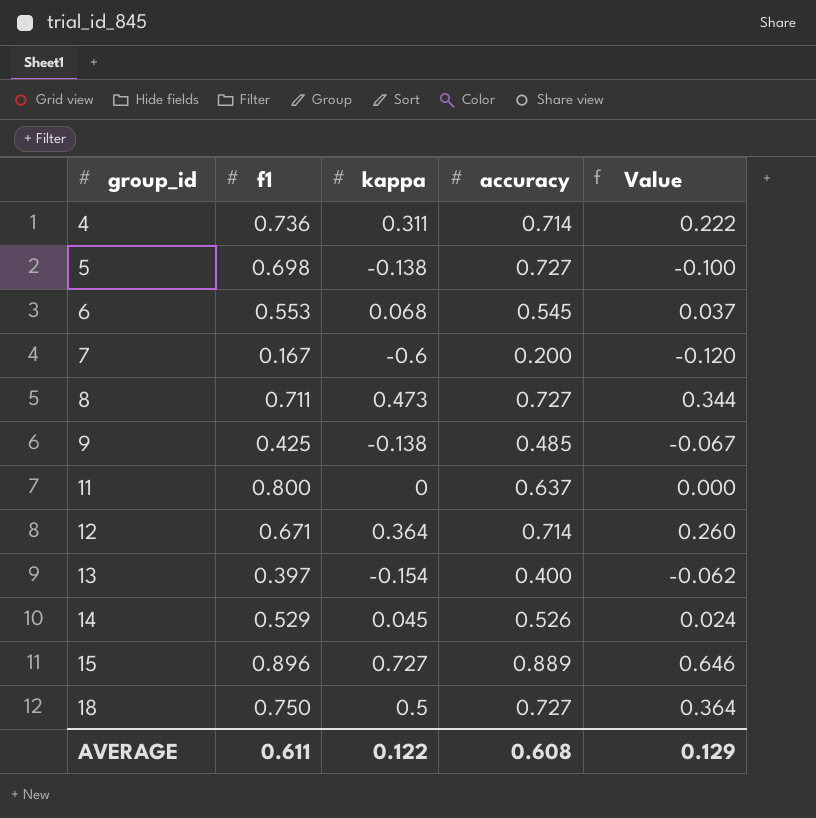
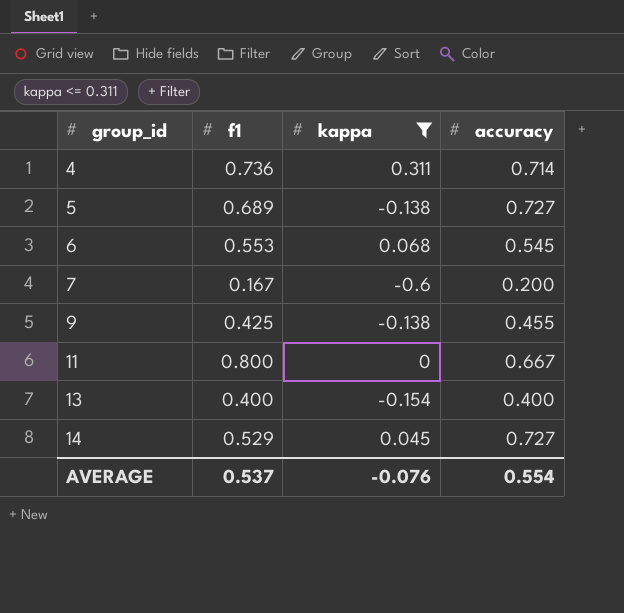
filter: none -> kappa <= 0.311
column Value | formula: [kappa] * [accuracy] -> none
5 | f1: 0.698 -> 0.689
9 | accuracy: 0.485 -> 0.455
11 | accuracy: 0.637 -> 0.667
13 | f1: 0.397 -> 0.400
14 | accuracy: 0.526 -> 0.727
AVERAGE | f1: 0.611 -> 0.537
AVERAGE | kappa: 0.122 -> -0.076
AVERAGE | accuracy: 0.608 -> 0.554

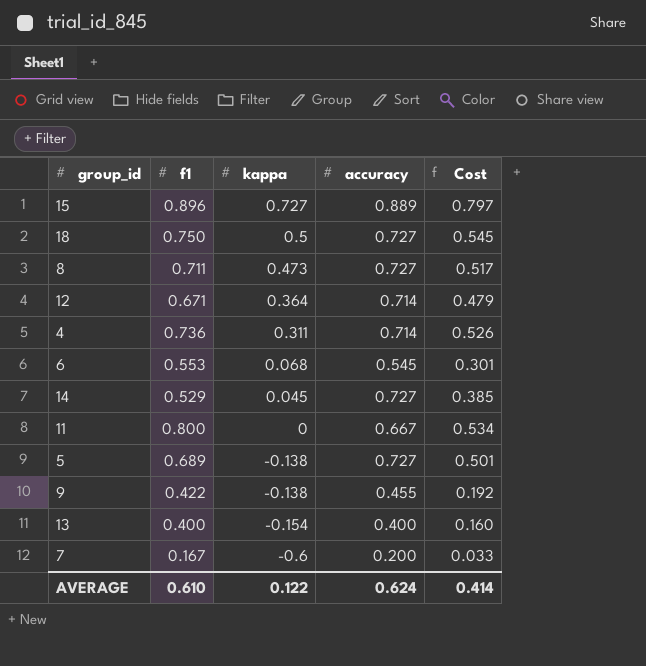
filter: kappa <= 0.311 -> none
row order: group_id ascending -> kappa descending
column Cost | formula: none -> [f1] * [accuracy]
9 | f1: 0.425 -> 0.422
AVERAGE | f1: 0.537 -> 0.610
AVERAGE | kappa: -0.076 -> 0.122
AVERAGE | accuracy: 0.554 -> 0.624

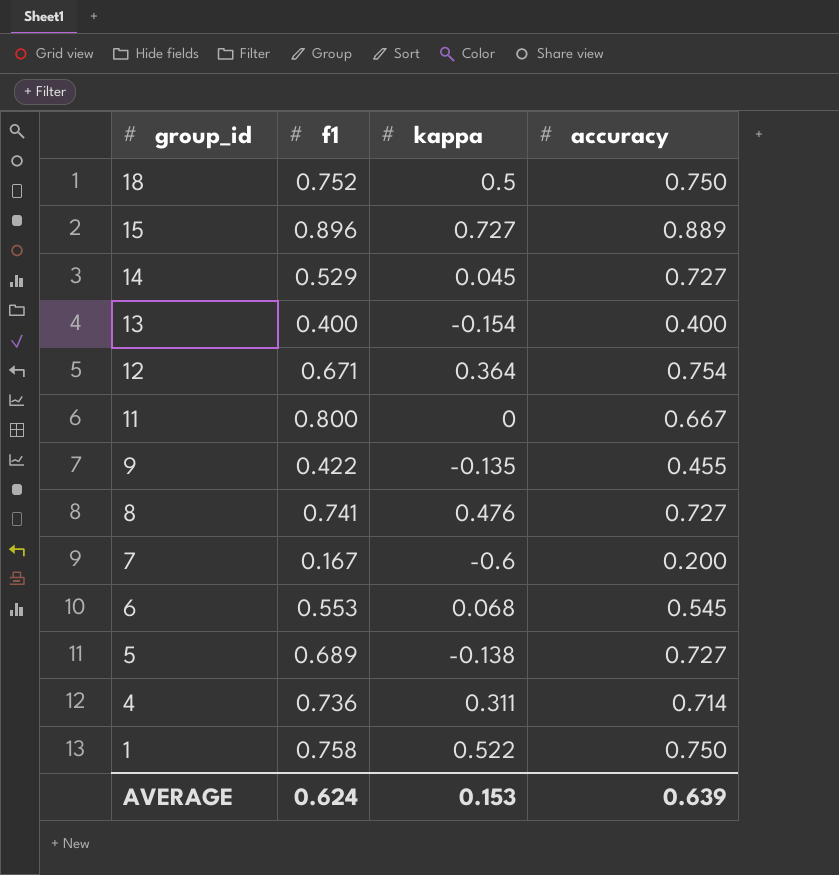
row order: kappa descending -> group_id descending
column Cost | formula: [f1] * [accuracy] -> none
18 | f1: 0.750 -> 0.752
18 | accuracy: 0.727 -> 0.750
12 | accuracy: 0.714 -> 0.754
9 | kappa: -0.138 -> -0.135
8 | f1: 0.711 -> 0.741
8 | kappa: 0.473 -> 0.476
row 1: none -> 0.758 | 0.522 | 0.750
AVERAGE | f1: 0.610 -> 0.624
AVERAGE | kappa: 0.122 -> 0.153
AVERAGE | accuracy: 0.624 -> 0.639

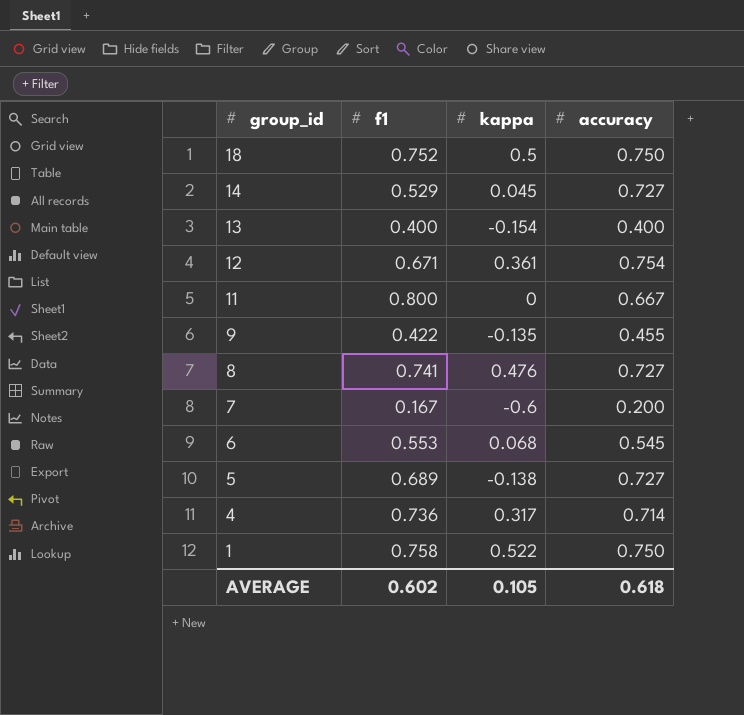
row 15: 0.896 | 0.727 | 0.889 -> none
12 | kappa: 0.364 -> 0.361
4 | kappa: 0.311 -> 0.317
AVERAGE | f1: 0.624 -> 0.602
AVERAGE | kappa: 0.153 -> 0.105
AVERAGE | accuracy: 0.639 -> 0.618

